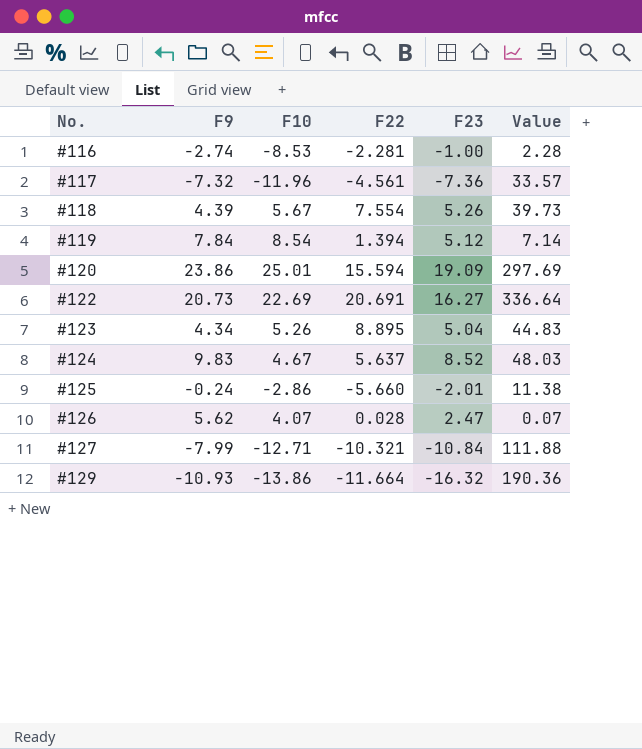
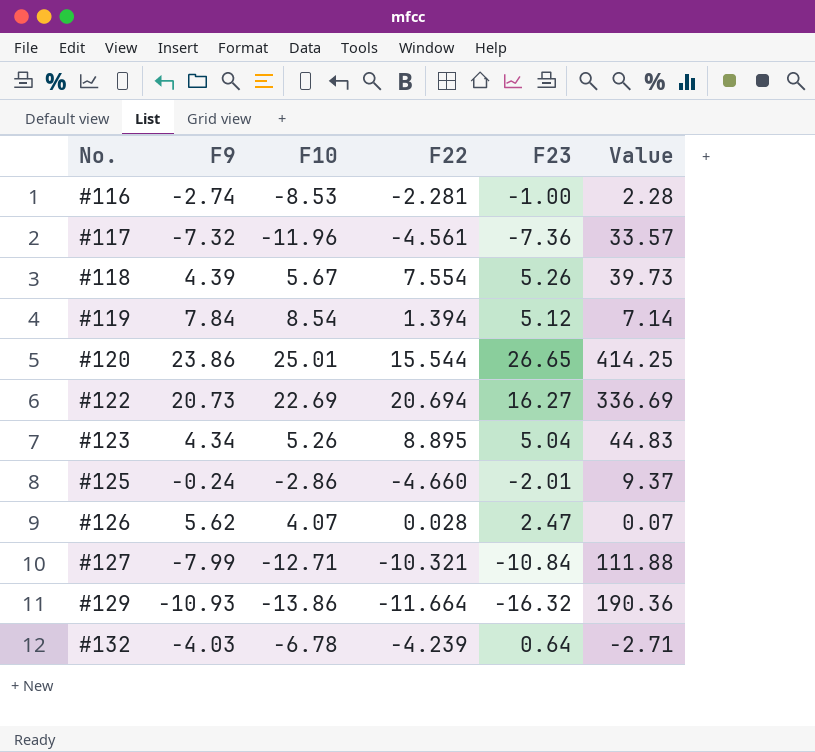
row #124: 9.83 | 4.67 | 5.637 | 8.52 | 48.03 -> none
#120 | F22: 15.594 -> 15.544
#120 | F23: 19.09 -> 26.65
#120 | Value: 297.69 -> 414.25
#122 | F22: 20.691 -> 20.694
#122 | Value: 336.64 -> 336.69
#125 | F22: -5.660 -> -4.660
#125 | Value: 11.38 -> 9.37
row #132: none -> -4.03 | -6.78 | -4.239 | 0.64 | -2.71

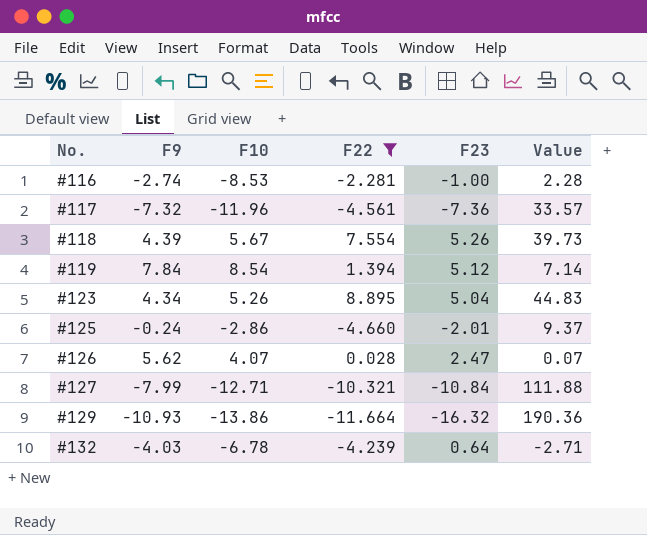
filter: none -> F22 <= 8.895

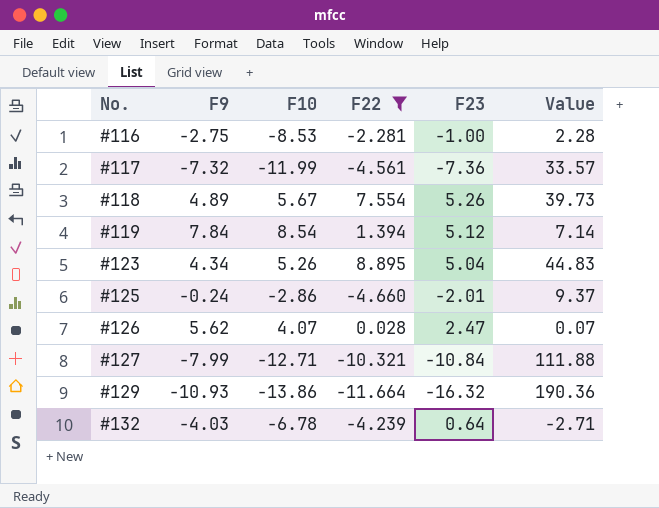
#116 | F9: -2.74 -> -2.75
#117 | F10: -11.96 -> -11.99
#118 | F9: 4.39 -> 4.89

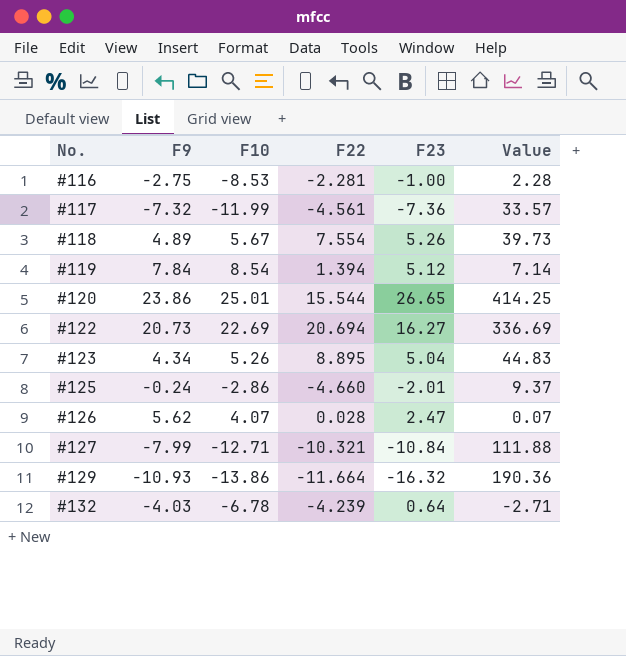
filter: F22 <= 8.895 -> none

